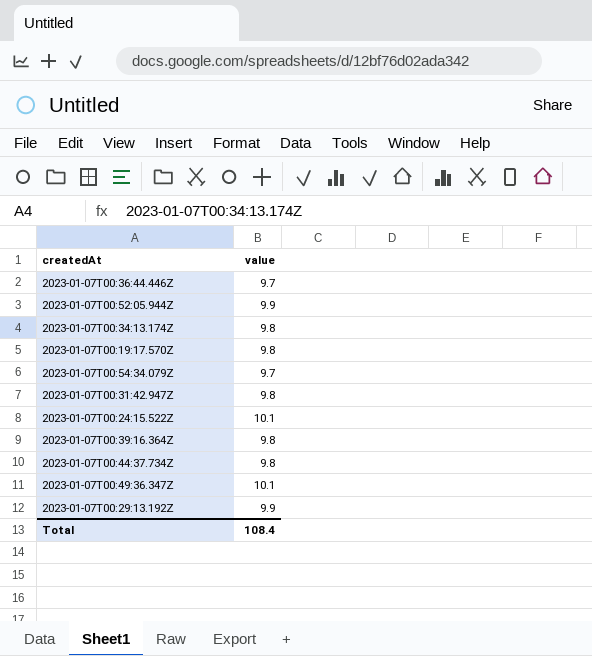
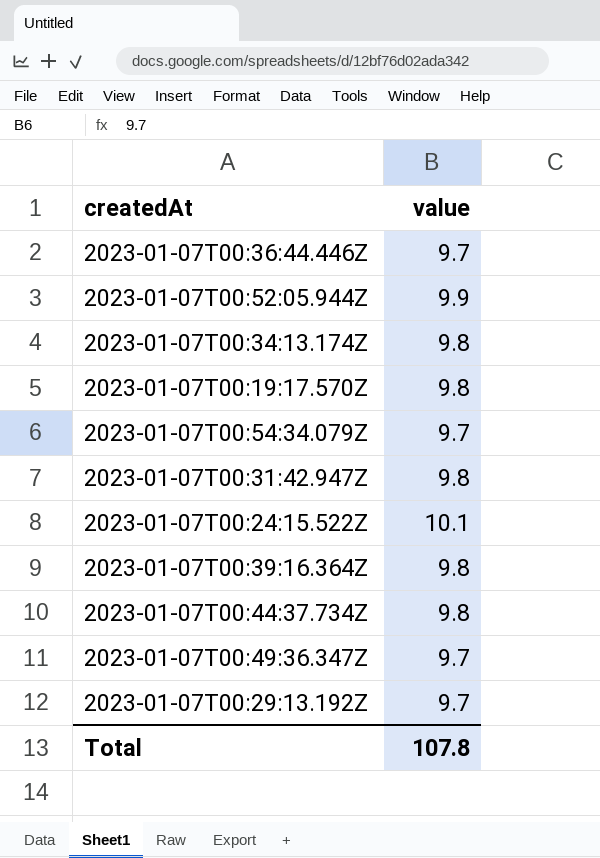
2023-01-07T00:49:36.347Z | value: 10.1 -> 9.7
2023-01-07T00:29:13.192Z | value: 9.9 -> 9.7
Total | value: 108.4 -> 107.8

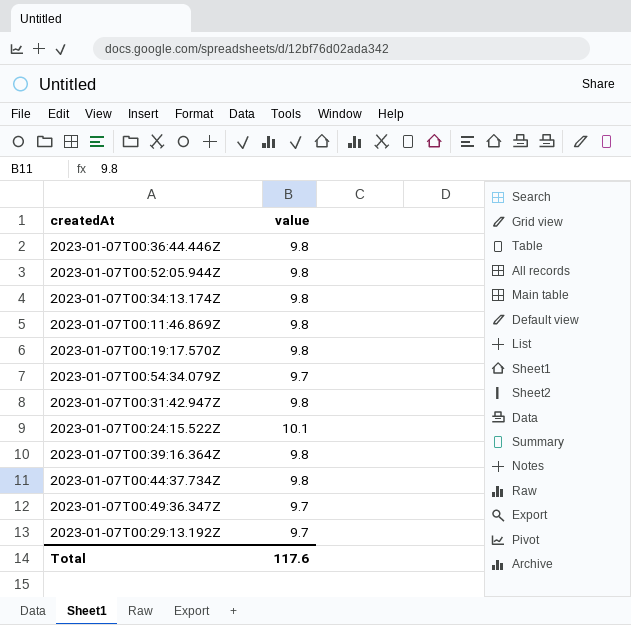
2023-01-07T00:36:44.446Z | value: 9.7 -> 9.8
2023-01-07T00:52:05.944Z | value: 9.9 -> 9.8
row 2023-01-07T00:11:46.869Z: none -> 9.8
Total | value: 107.8 -> 117.6

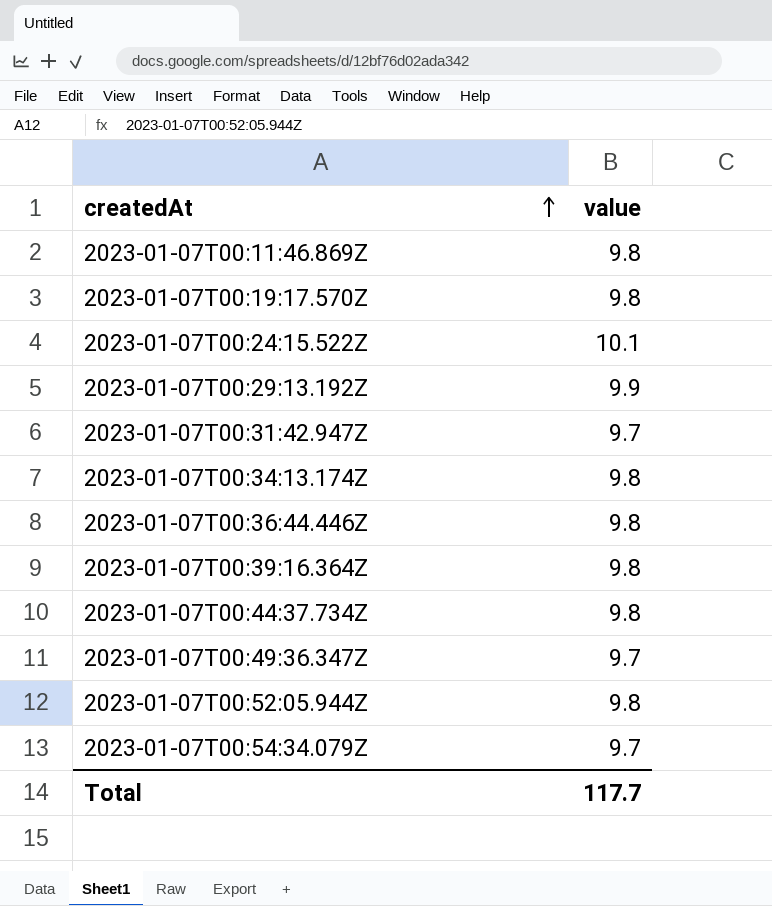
row order: none -> createdAt ascending
2023-01-07T00:29:13.192Z | value: 9.7 -> 9.9
2023-01-07T00:31:42.947Z | value: 9.8 -> 9.7
Total | value: 117.6 -> 117.7

